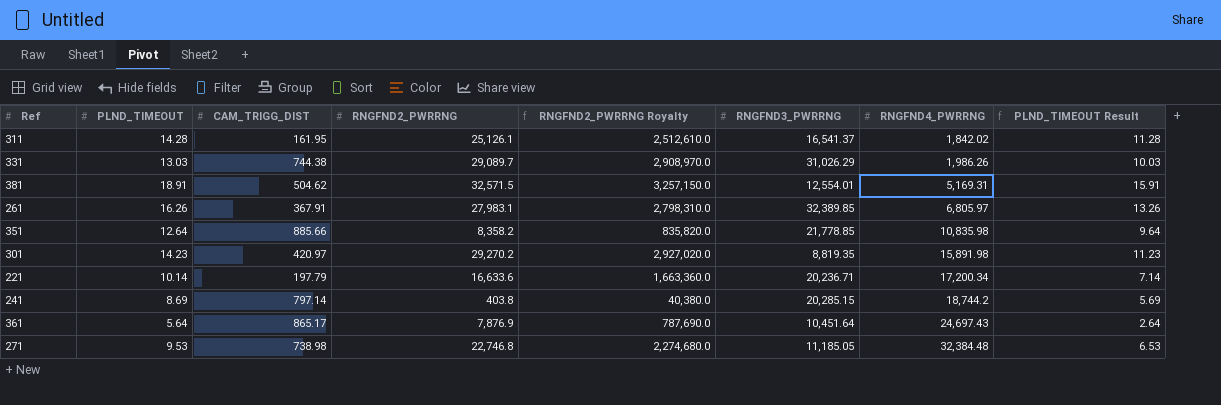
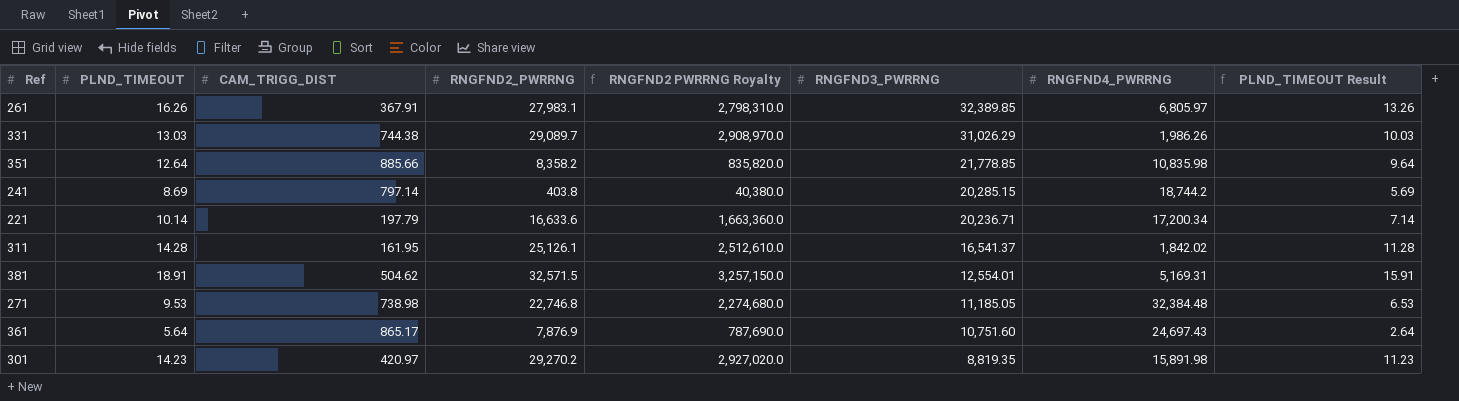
row order: RNGFND4_PWRRNG ascending -> RNGFND3_PWRRNG descending
column name: RNGFND2_PWRRNG Royalty -> RNGFND2 PWRRNG Royalty
361 | RNGFND3_PWRRNG: 10,451.64 -> 10,751.60

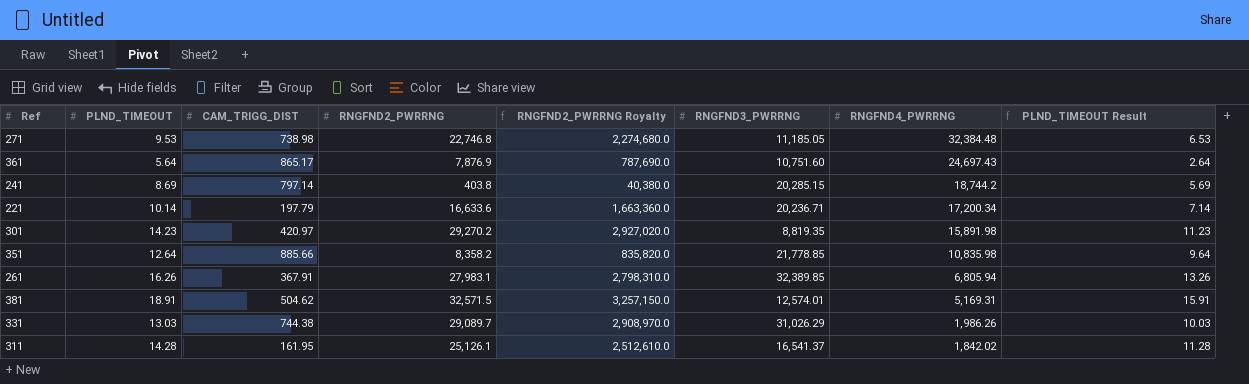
row order: RNGFND3_PWRRNG descending -> RNGFND4_PWRRNG descending
column name: RNGFND2 PWRRNG Royalty -> RNGFND2_PWRRNG Royalty
261 | RNGFND4_PWRRNG: 6,805.97 -> 6,805.94
381 | RNGFND3_PWRRNG: 12,554.01 -> 12,574.01

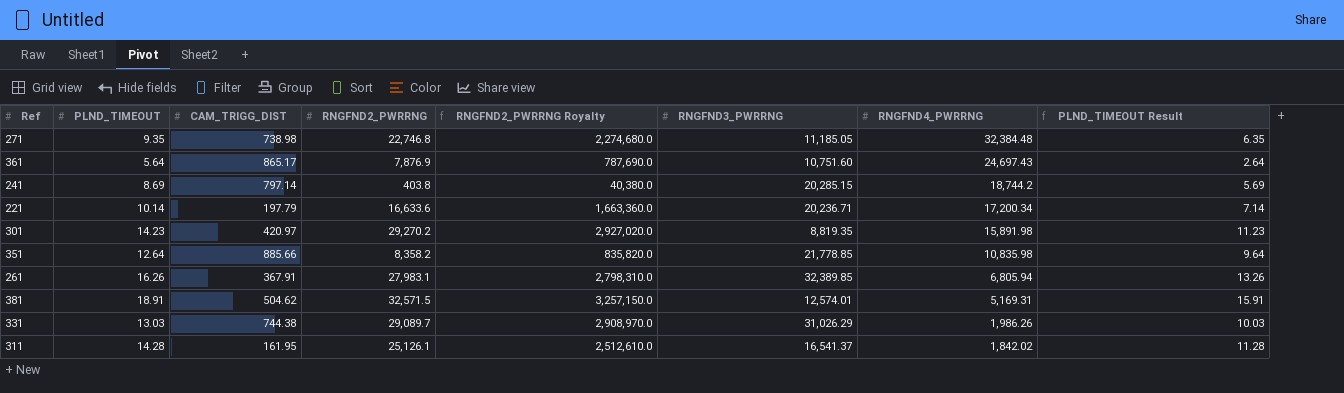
271 | PLND_TIMEOUT: 9.53 -> 9.35
271 | PLND_TIMEOUT Result: 6.53 -> 6.35

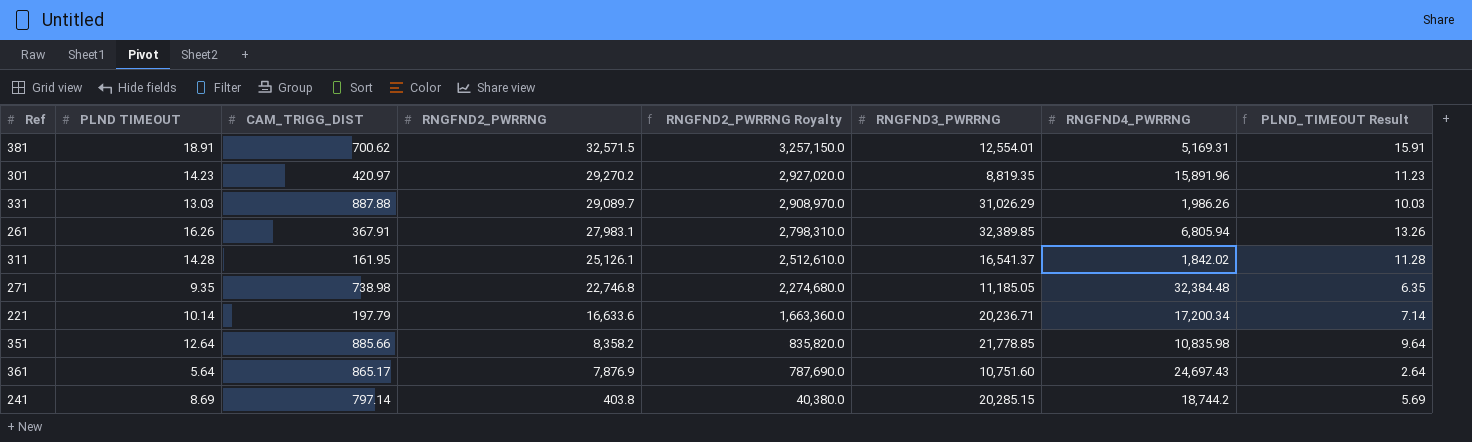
row order: RNGFND4_PWRRNG descending -> RNGFND2_PWRRNG descending
column name: PLND_TIMEOUT -> PLND TIMEOUT
381 | CAM_TRIGG_DIST: 504.62 -> 700.62
381 | RNGFND3_PWRRNG: 12,574.01 -> 12,554.01
301 | RNGFND4_PWRRNG: 15,891.98 -> 15,891.96
331 | CAM_TRIGG_DIST: 744.38 -> 887.88

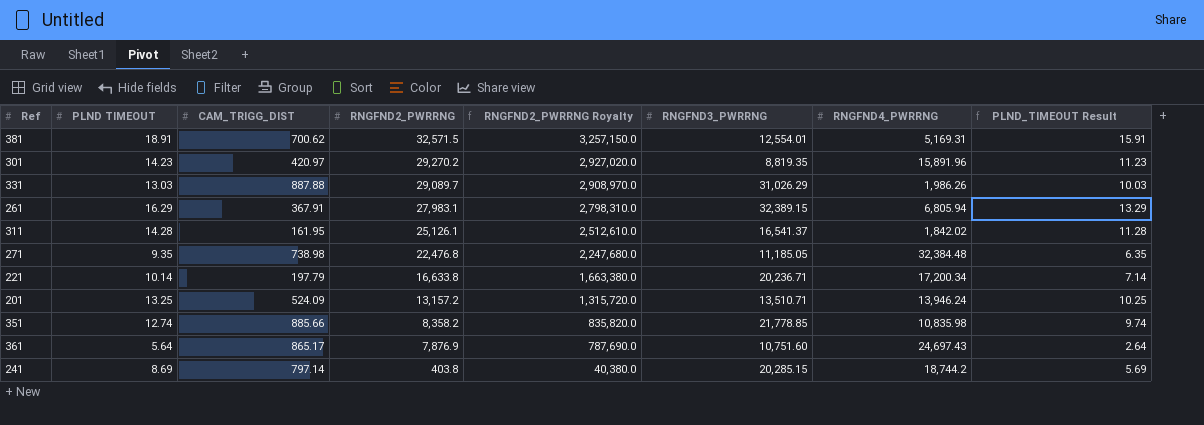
261 | PLND TIMEOUT: 16.26 -> 16.29
261 | RNGFND3_PWRRNG: 32,389.85 -> 32,389.15
261 | PLND_TIMEOUT Result: 13.26 -> 13.29
271 | RNGFND2_PWRRNG: 22,746.8 -> 22,476.8
271 | RNGFND2_PWRRNG Royalty: 2,274,680.0 -> 2,247,680.0
221 | RNGFND2_PWRRNG: 16,633.6 -> 16,633.8
221 | RNGFND2_PWRRNG Royalty: 1,663,360.0 -> 1,663,380.0
row 201: none -> 13.25 | 524.09 | 13,157.2 | 1,315,720.0 | 13,510.71 | 13,946.24 | 10.25
351 | PLND TIMEOUT: 12.64 -> 12.74
351 | PLND_TIMEOUT Result: 9.64 -> 9.74

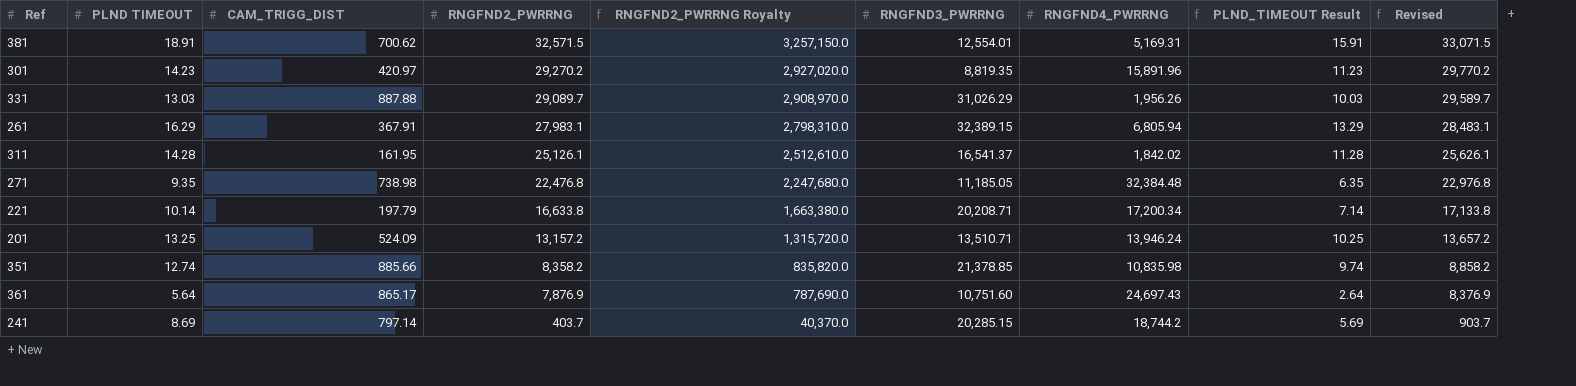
column Revised | formula: none -> [RNGFND2_PWRRNG] + 500
331 | RNGFND4_PWRRNG: 1,986.26 -> 1,956.26
221 | RNGFND3_PWRRNG: 20,236.71 -> 20,208.71
351 | RNGFND3_PWRRNG: 21,778.85 -> 21,378.85
241 | RNGFND2_PWRRNG: 403.8 -> 403.7
241 | RNGFND2_PWRRNG Royalty: 40,380.0 -> 40,370.0

